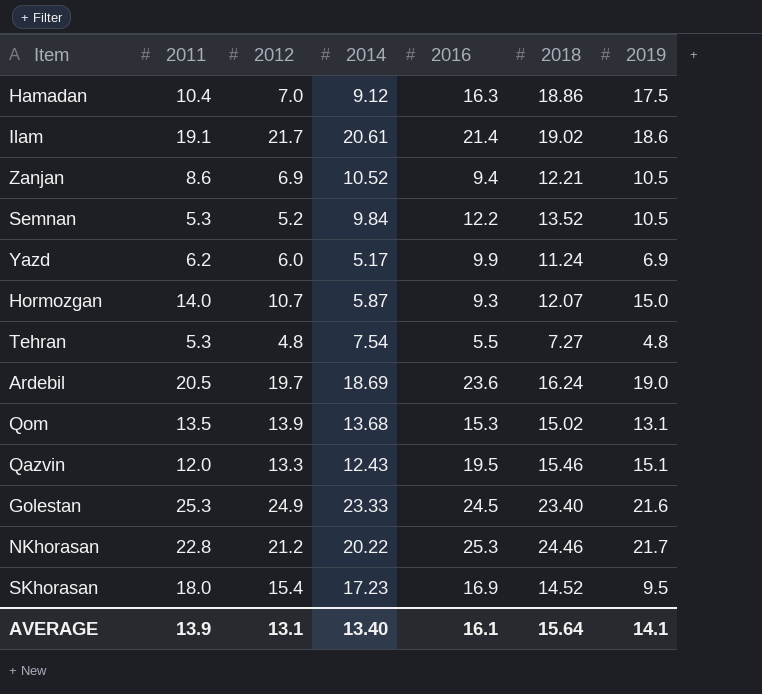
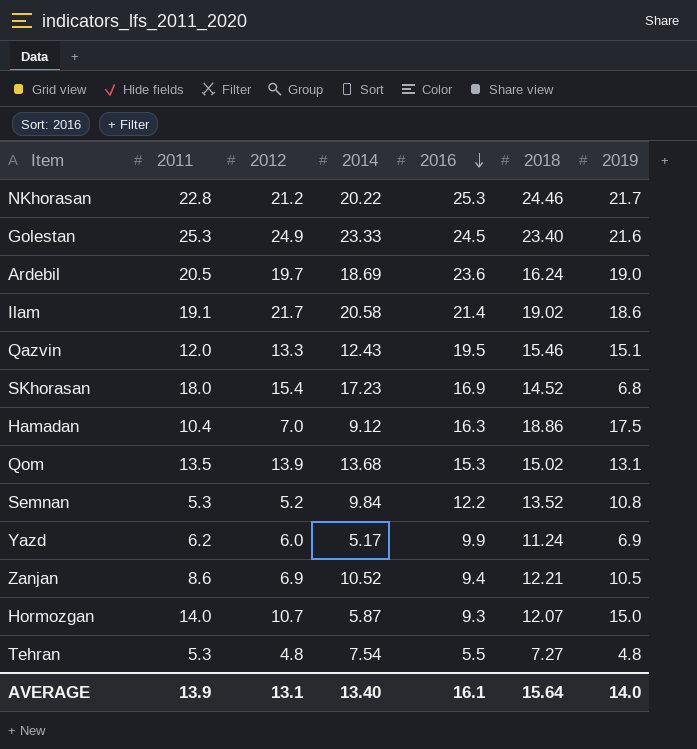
row order: none -> 2016 descending
Ilam | 2014: 20.61 -> 20.58
SKhorasan | 2019: 9.5 -> 6.8
Semnan | 2019: 10.5 -> 10.8
AVERAGE | 2019: 14.1 -> 14.0

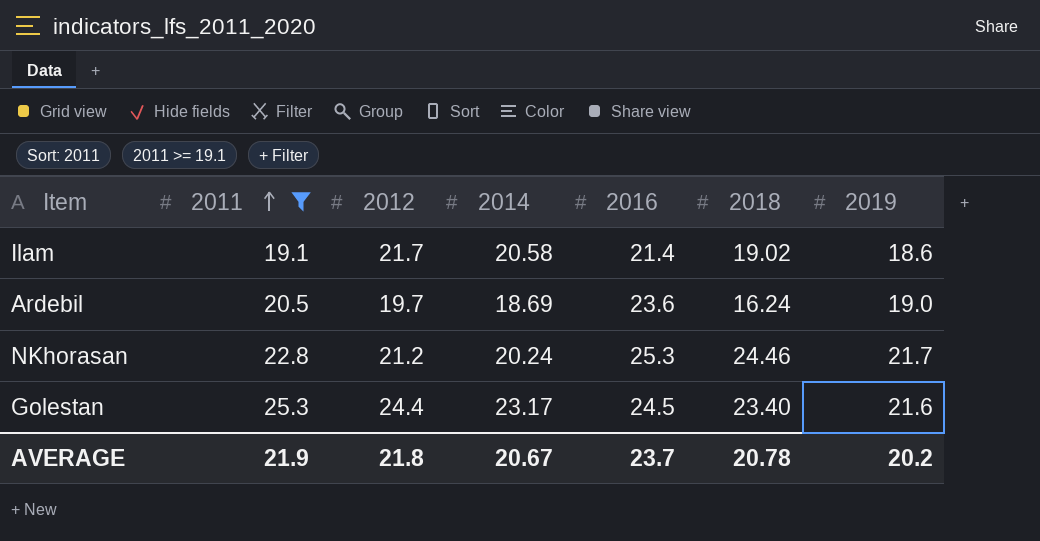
filter: none -> 2011 >= 19.1
row order: 2016 descending -> 2011 ascending
NKhorasan | 2014: 20.22 -> 20.24
Golestan | 2012: 24.9 -> 24.4
Golestan | 2014: 23.33 -> 23.17
AVERAGE | 2011: 13.9 -> 21.9
AVERAGE | 2012: 13.1 -> 21.8
AVERAGE | 2014: 13.40 -> 20.67
AVERAGE | 2016: 16.1 -> 23.7
AVERAGE | 2018: 15.64 -> 20.78
AVERAGE | 2019: 14.0 -> 20.2

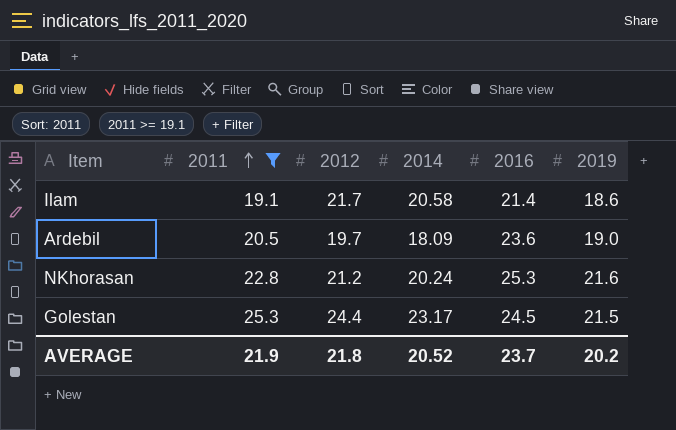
column 2018 | position: 6 -> none
Ardebil | 2014: 18.69 -> 18.09
NKhorasan | 2019: 21.7 -> 21.6
Golestan | 2019: 21.6 -> 21.5
AVERAGE | 2014: 20.67 -> 20.52

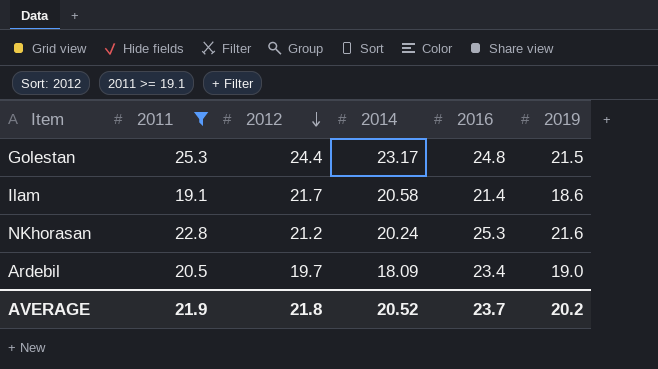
row order: 2011 ascending -> 2012 descending
Golestan | 2016: 24.5 -> 24.8
Ardebil | 2016: 23.6 -> 23.4

